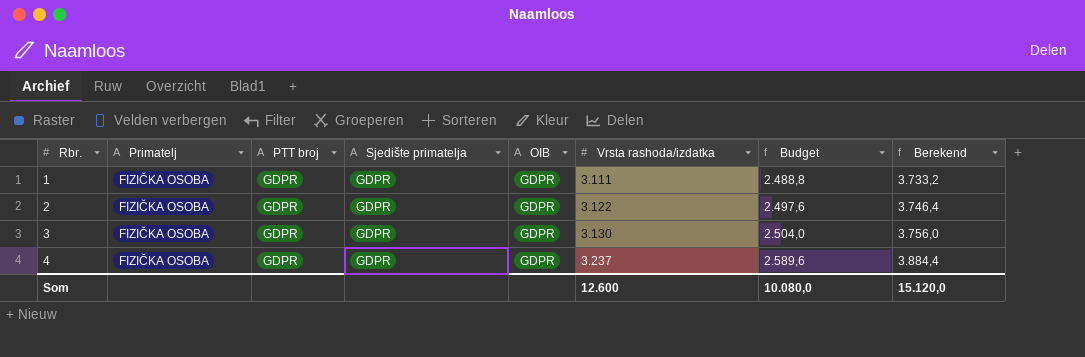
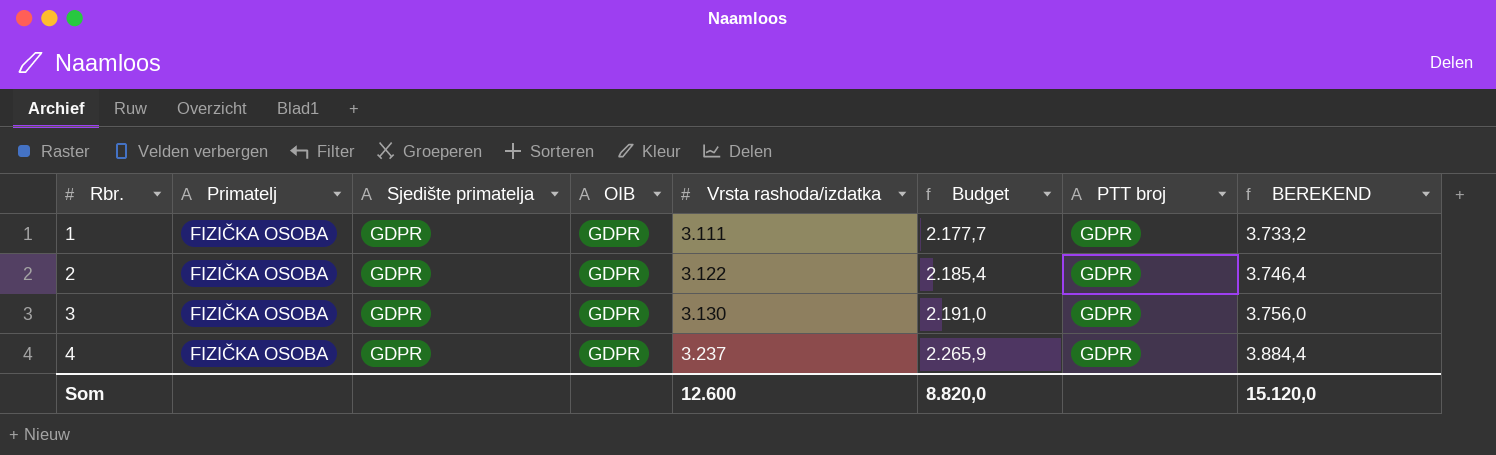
column Budget | formula: [Vrsta rashoda/izdatka] * 0,8 -> [Vrsta rashoda/izdatka] * 0,7
column PTT broj | position: 3 -> 7
column name: Berekend -> BEREKEND
Som | Budget: 10.080,0 -> 8.820,0

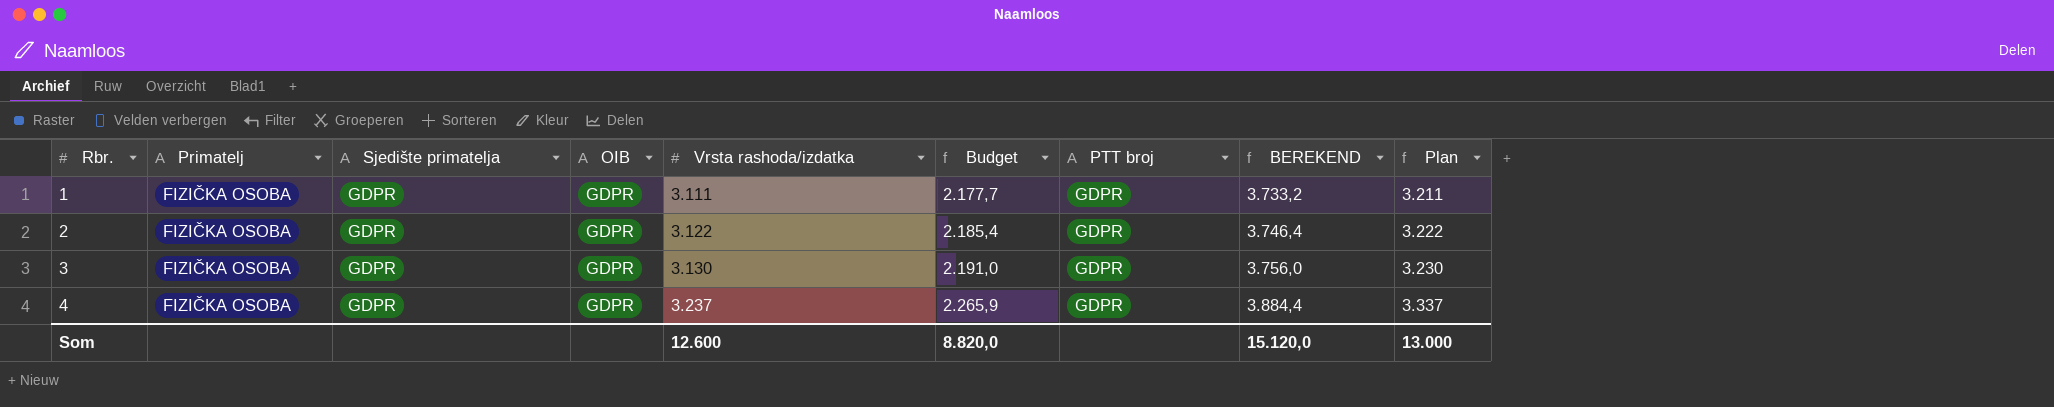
column Plan | formula: none -> [Vrsta rashoda/izdatka] + 100

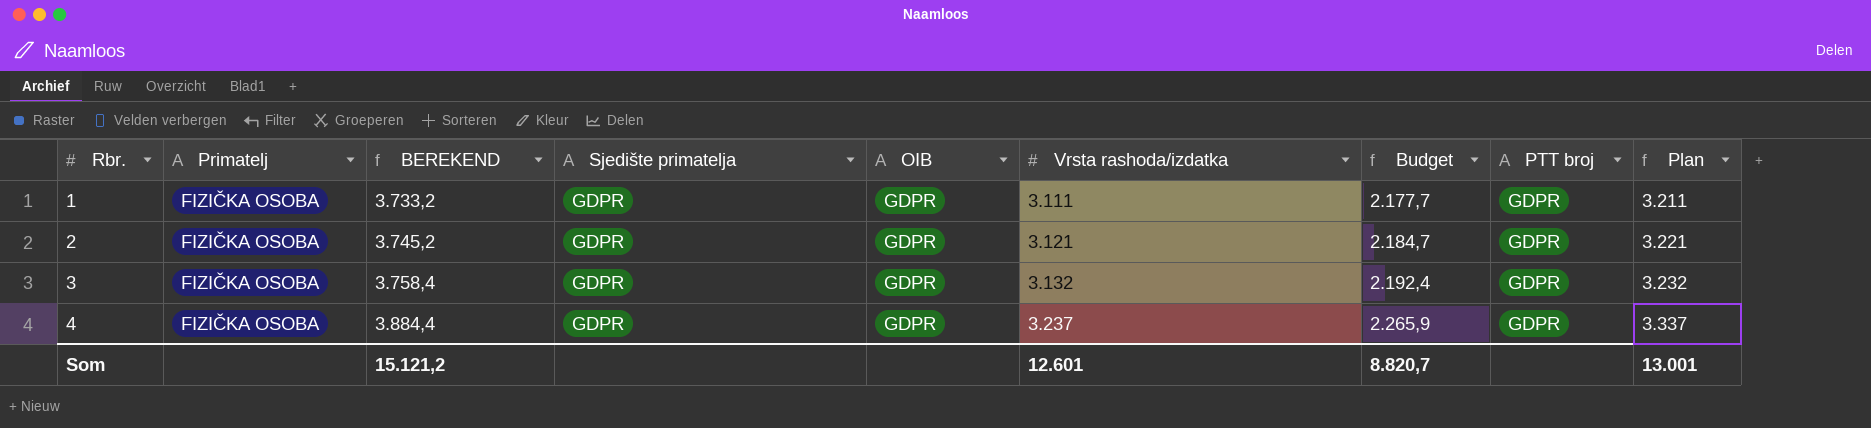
column BEREKEND | position: 8 -> 3
2 | BEREKEND: 3.746,4 -> 3.745,2
2 | Vrsta rashoda/izdatka: 3.122 -> 3.121
2 | Budget: 2.185,4 -> 2.184,7
2 | Plan: 3.222 -> 3.221
3 | BEREKEND: 3.756,0 -> 3.758,4
3 | Vrsta rashoda/izdatka: 3.130 -> 3.132
3 | Budget: 2.191,0 -> 2.192,4
3 | Plan: 3.230 -> 3.232
Som | BEREKEND: 15.120,0 -> 15.121,2
Som | Vrsta rashoda/izdatka: 12.600 -> 12.601
Som | Budget: 8.820,0 -> 8.820,7
Som | Plan: 13.000 -> 13.001

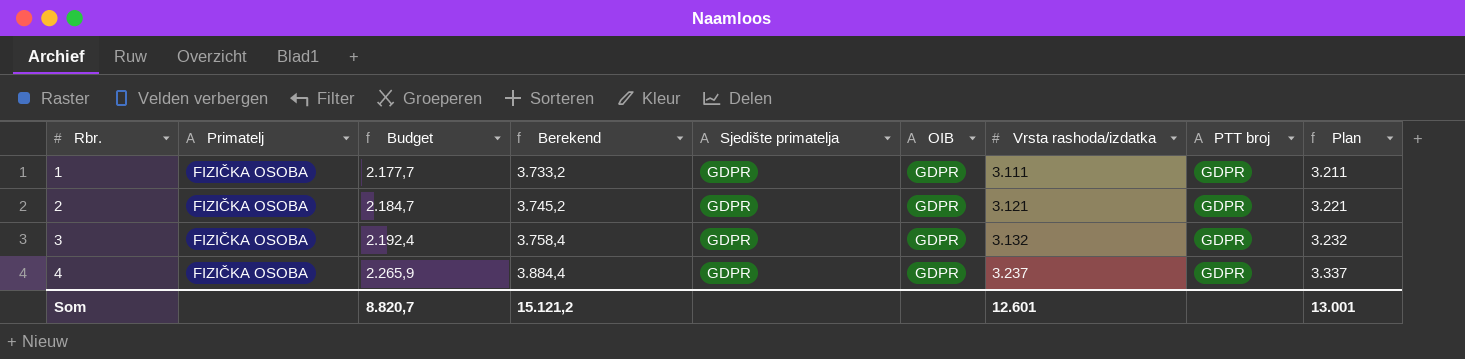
column Budget | position: 7 -> 3
column name: BEREKEND -> Berekend

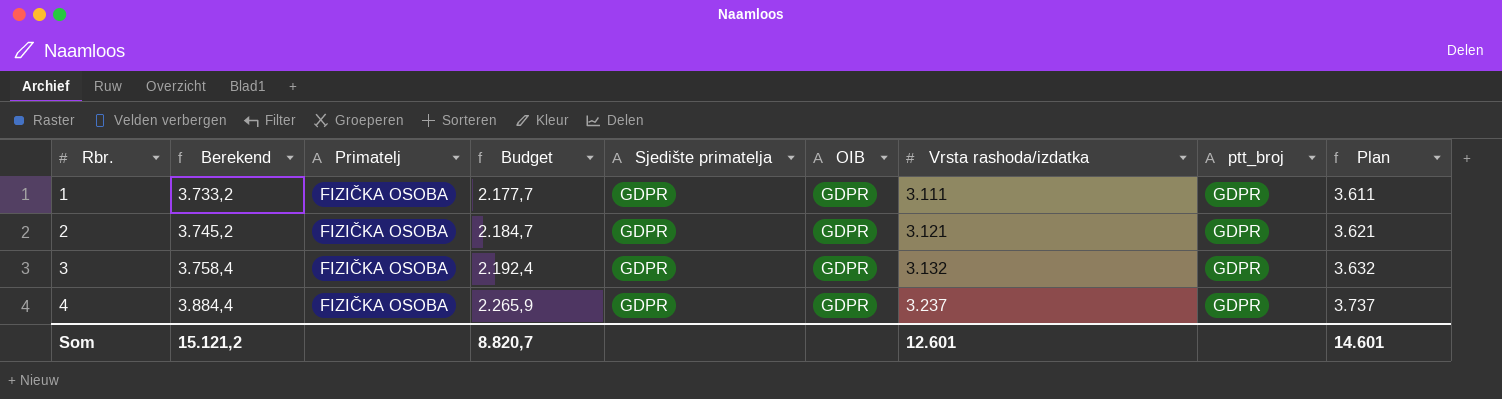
column Berekend | position: 4 -> 2
column name: PTT broj -> ptt_broj
column Plan | formula: [Vrsta rashoda/izdatka] + 100 -> [Vrsta rashoda/izdatka] + 500
Som | Plan: 13.001 -> 14.601

